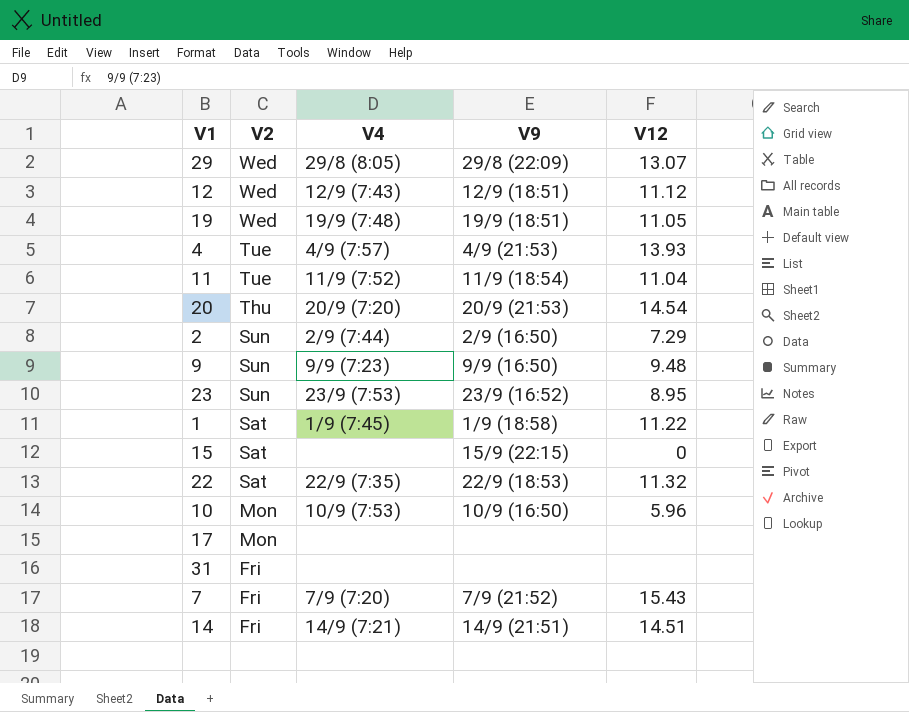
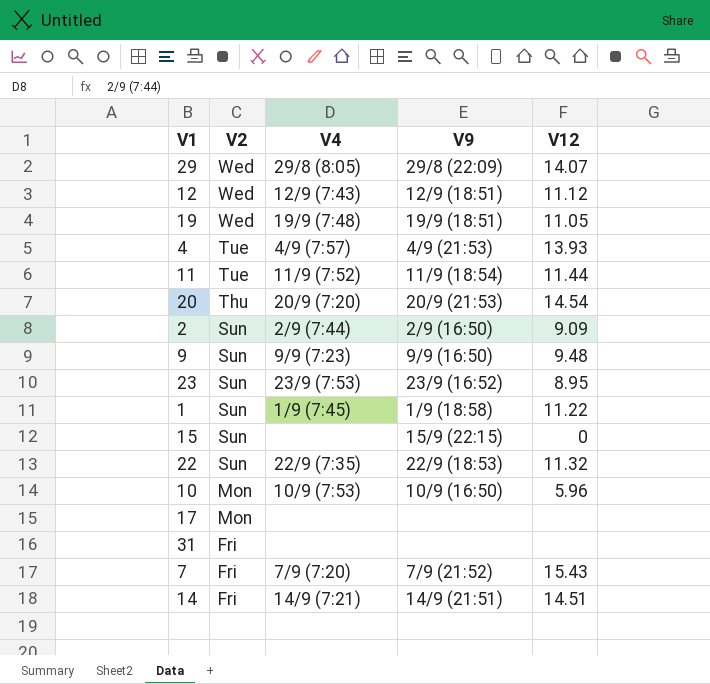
29 | V12: 13.07 -> 14.07
11 | V12: 11.04 -> 11.44
2 | V12: 7.29 -> 9.09
1 | V2: Sat -> Sun
15 | V2: Sat -> Sun
22 | V2: Sat -> Sun

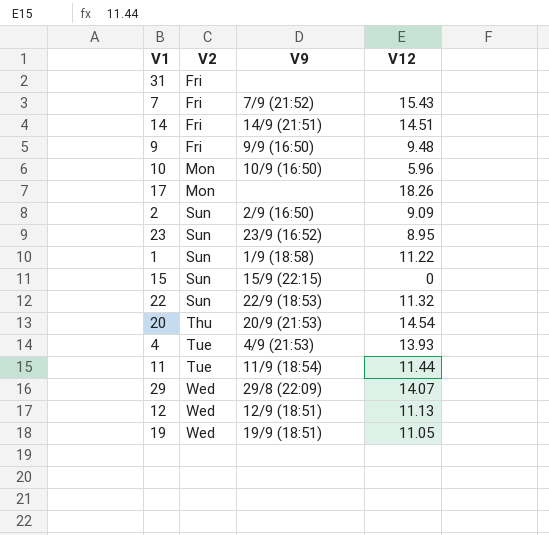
row order: V2 descending -> V2 ascending
column V4 | position: 3 -> none
9 | V2: Sun -> Fri
17 | V12: none -> 18.26
12 | V12: 11.12 -> 11.13

